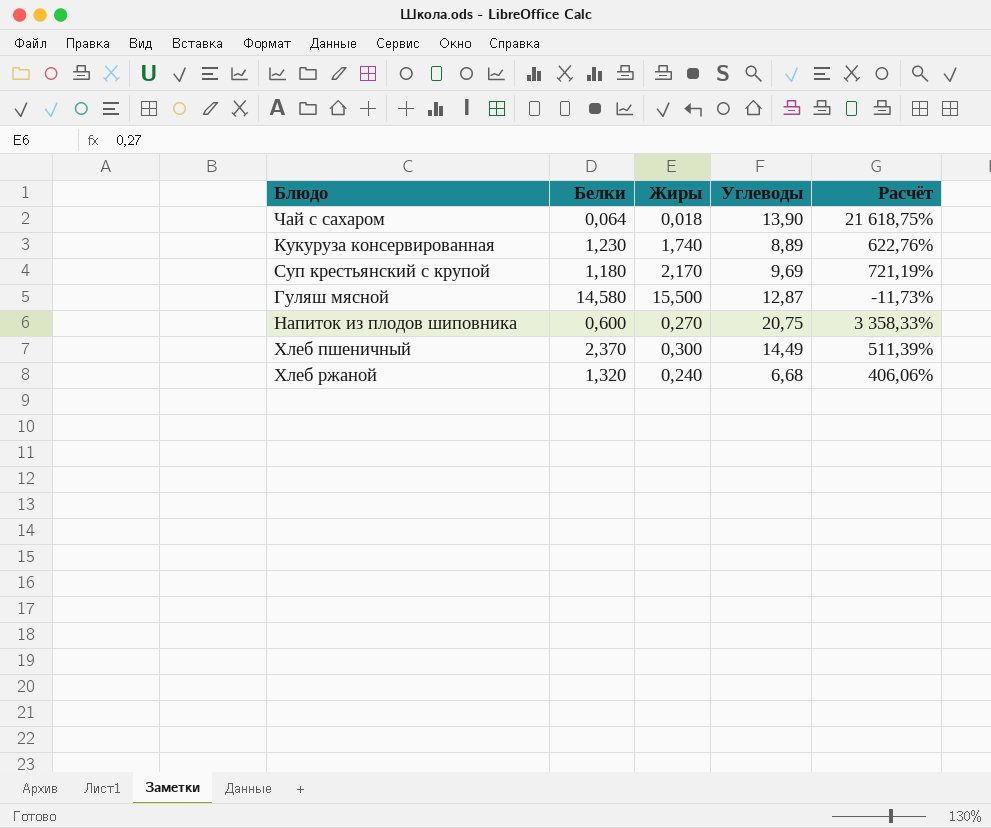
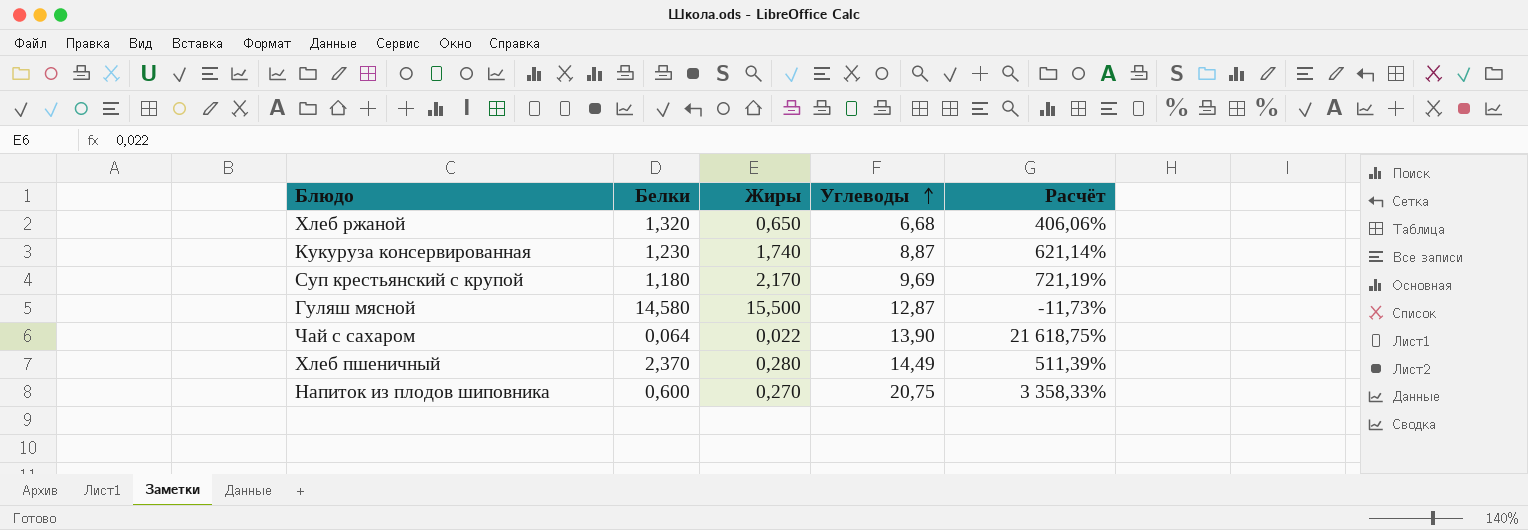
row order: none -> Углеводы ascending
Хлеб ржаной | Жиры: 0,240 -> 0,650
Кукуруза консервированная | Углеводы: 8,89 -> 8,87
Кукуруза консервированная | Расчёт: 622,76% -> 621,14%
Чай с сахаром | Жиры: 0,018 -> 0,022
Хлеб пшеничный | Жиры: 0,300 -> 0,280

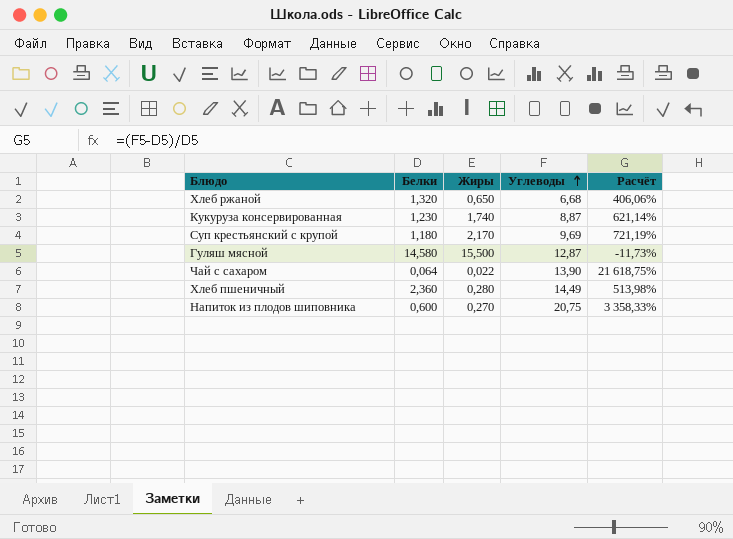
Хлеб пшеничный | Белки: 2,370 -> 2,360
Хлеб пшеничный | Расчёт: 511,39% -> 513,98%

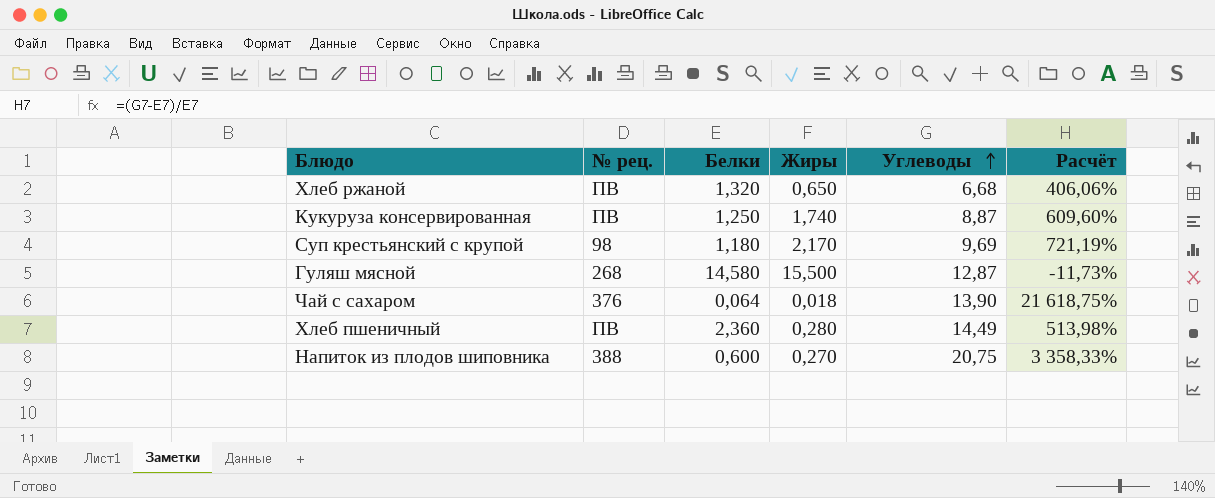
column № рец. | position: none -> 2
Кукуруза консервированная | Белки: 1,230 -> 1,250
Кукуруза консервированная | Расчёт: 621,14% -> 609,60%
Чай с сахаром | Жиры: 0,022 -> 0,018

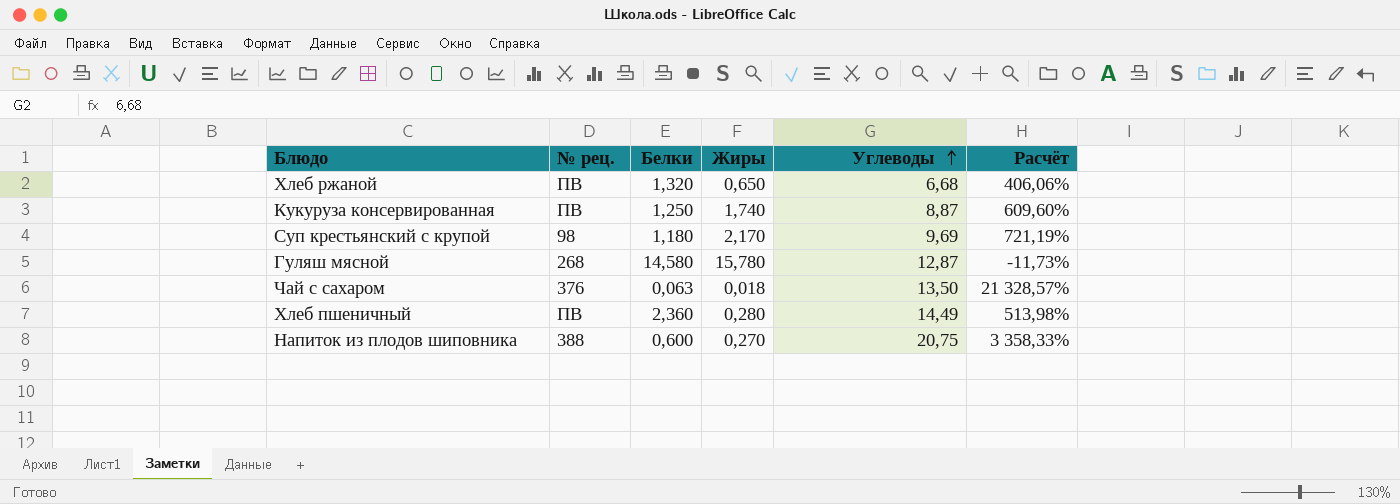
Гуляш мясной | Жиры: 15,500 -> 15,780
Чай с сахаром | Белки: 0,064 -> 0,063
Чай с сахаром | Углеводы: 13,90 -> 13,50
Чай с сахаром | Расчёт: 21 618,75% -> 21 328,57%

